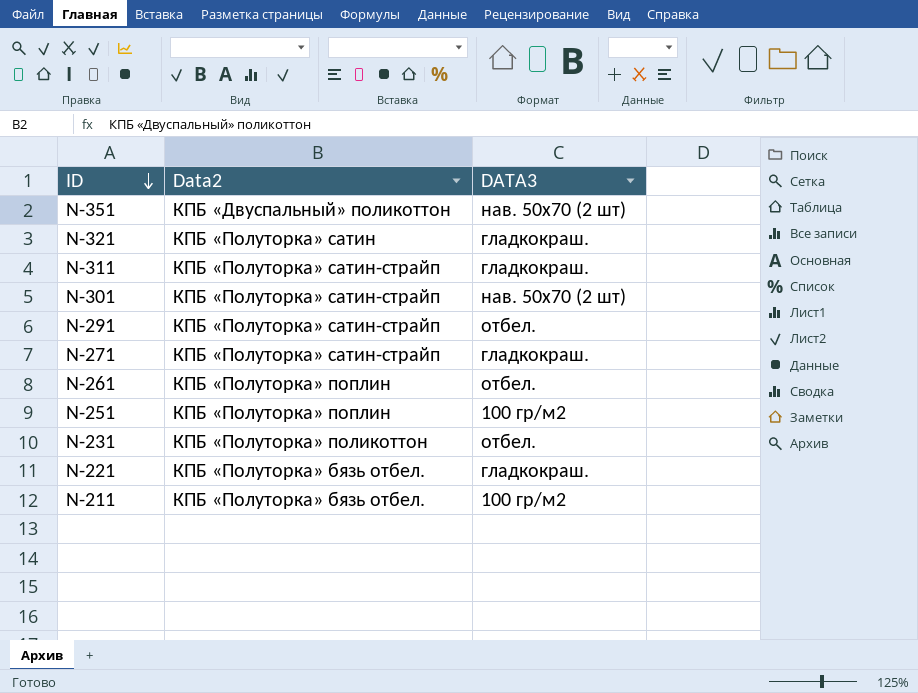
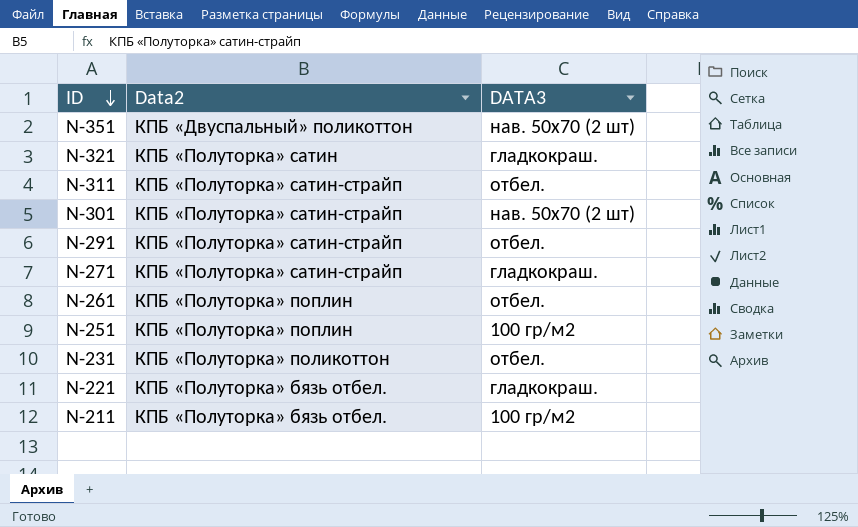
N-311 | DATA3: гладкокраш. -> отбел.

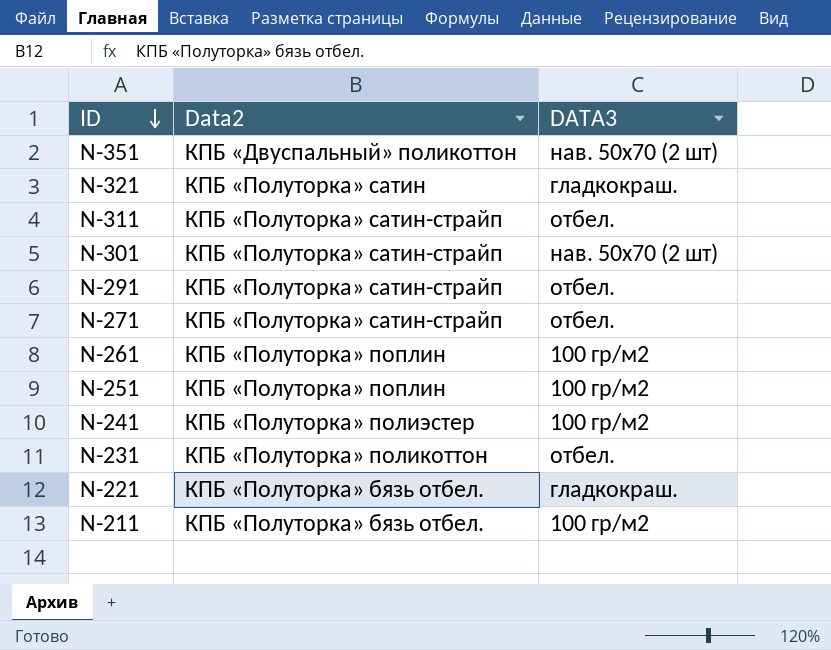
N-271 | DATA3: гладкокраш. -> отбел.
N-261 | DATA3: отбел. -> 100 гр/м2
row N-241: none -> КПБ «Полуторка» полиэстер | 100 гр/м2

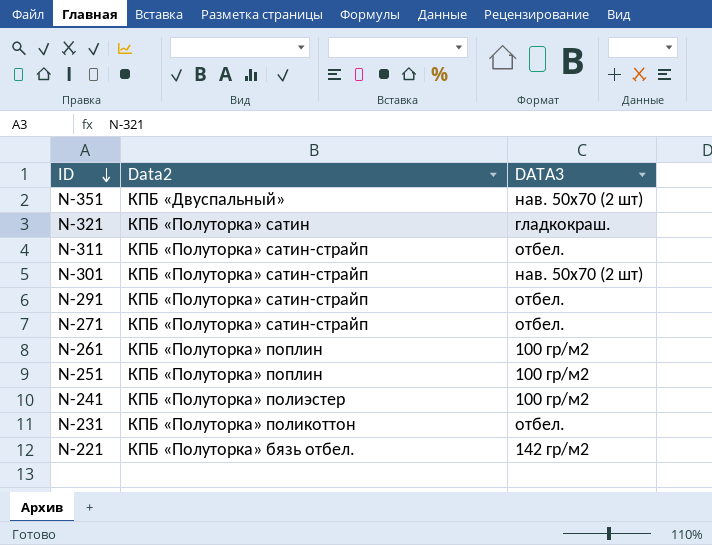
row N-211: КПБ «Полуторка» бязь отбел. | 100 гр/м2 -> none
N-351 | Data2: КПБ «Двуспальный» поликоттон -> КПБ «Двуспальный»
N-221 | DATA3: гладкокраш. -> 142 гр/м2

